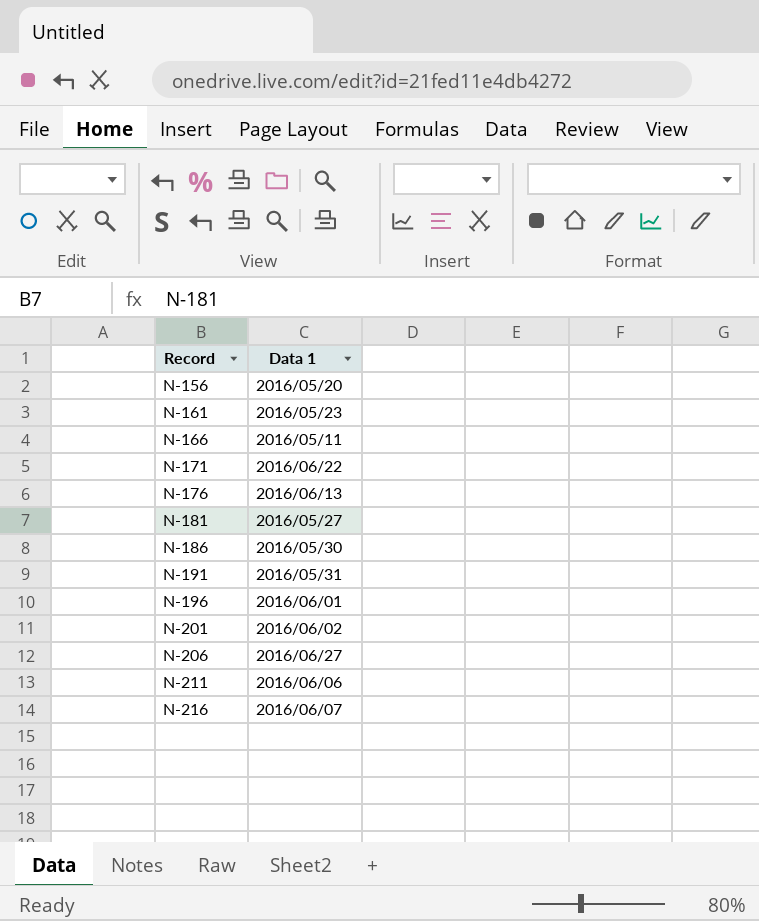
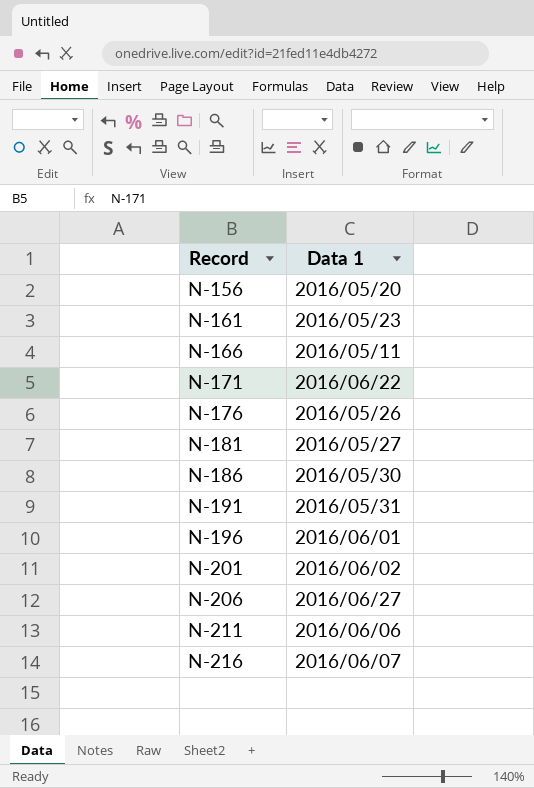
N-176 | Data 1: 2016/06/13 -> 2016/05/26

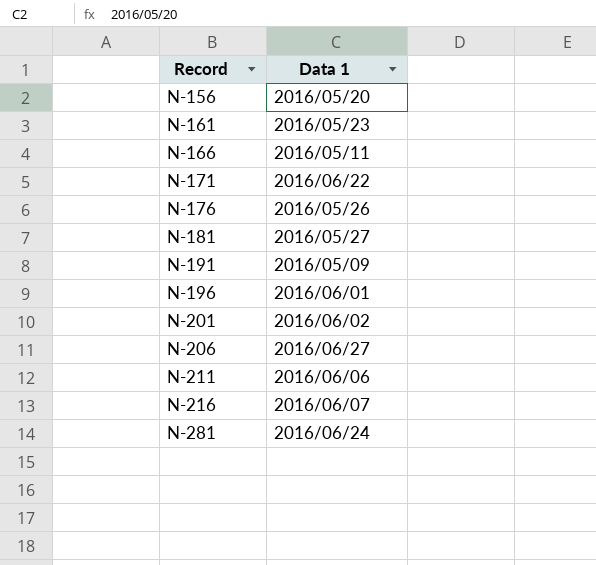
row N-186: 2016/05/30 -> none
N-191 | Data 1: 2016/05/31 -> 2016/05/09
row N-281: none -> 2016/06/24

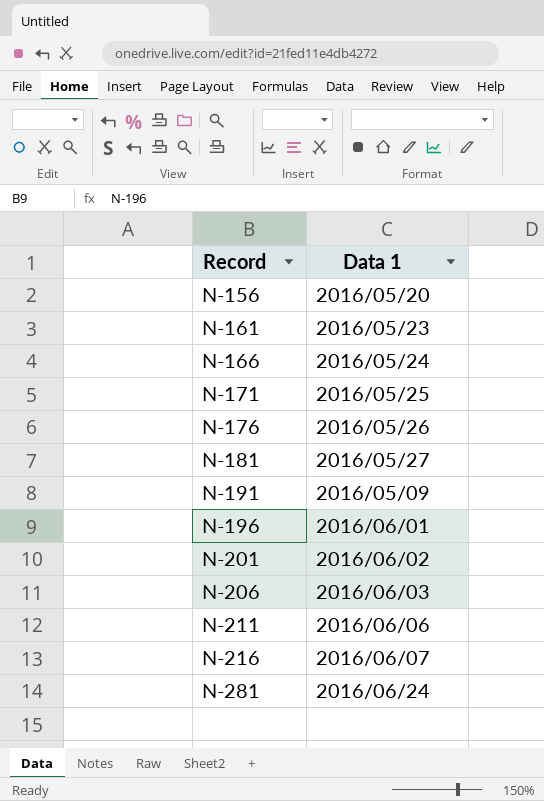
N-166 | Data 1: 2016/05/11 -> 2016/05/24
N-171 | Data 1: 2016/06/22 -> 2016/05/25
N-206 | Data 1: 2016/06/27 -> 2016/06/03

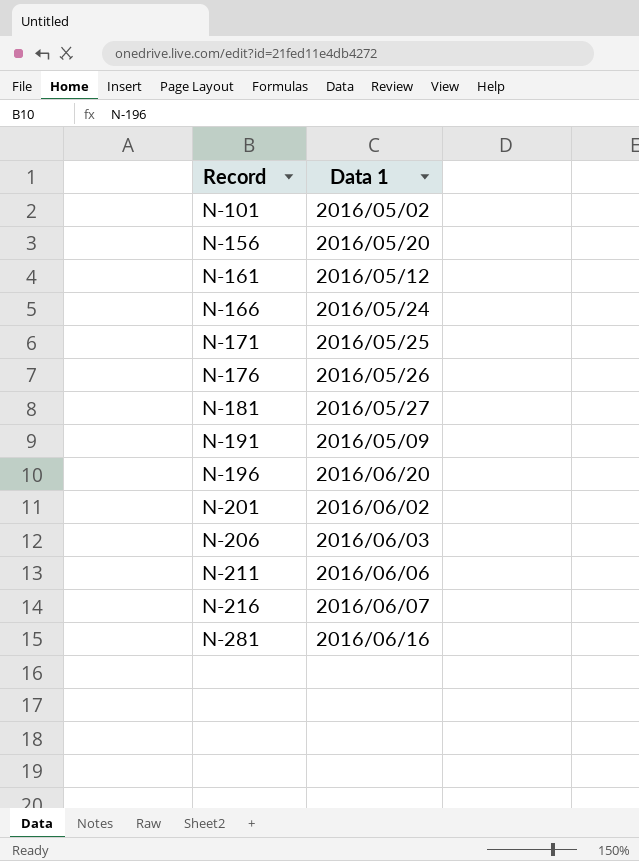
row N-101: none -> 2016/05/02
N-161 | Data 1: 2016/05/23 -> 2016/05/12
N-196 | Data 1: 2016/06/01 -> 2016/06/20
N-281 | Data 1: 2016/06/24 -> 2016/06/16

